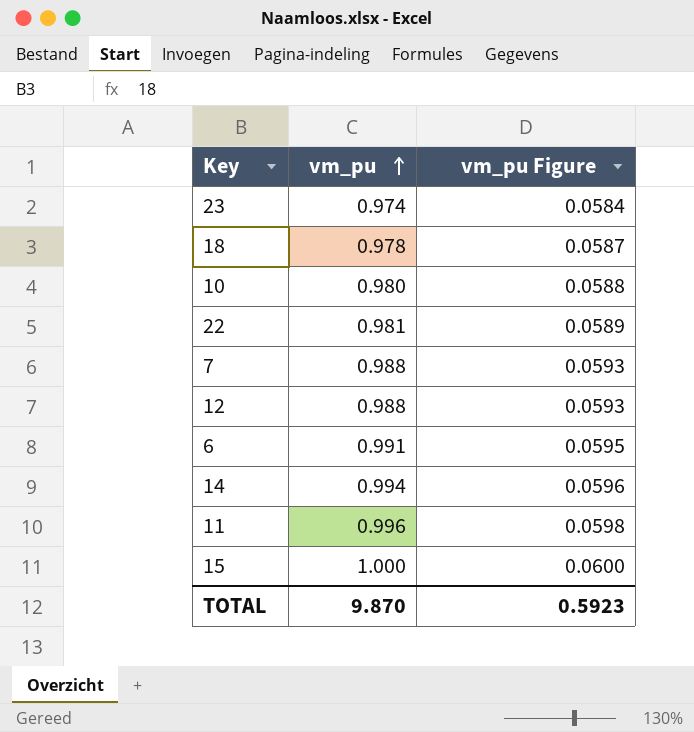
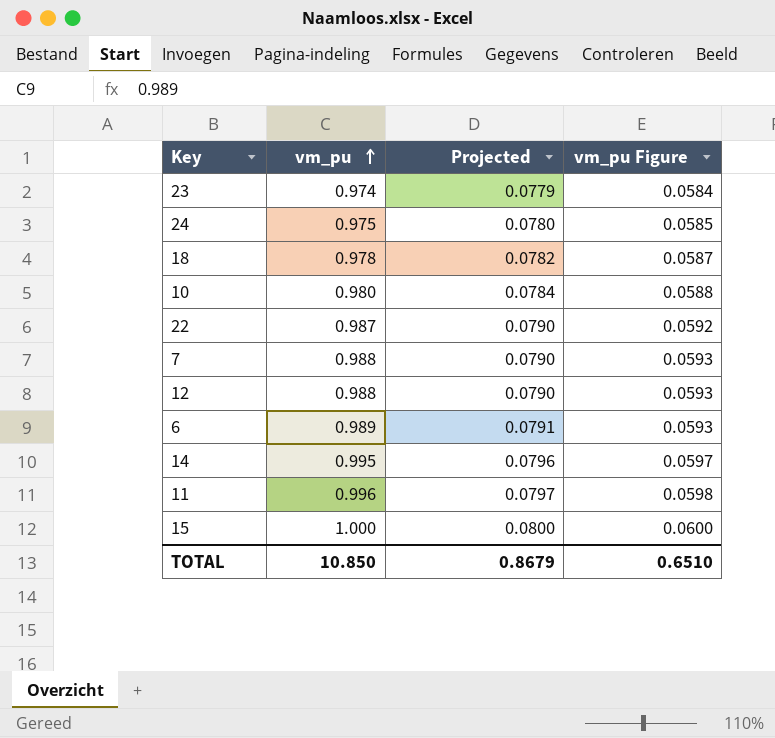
column Projected | formula: none -> [vm_pu] * 0.08
row 24: none -> 0.975 | 0.0780 | 0.0585
22 | vm_pu: 0.981 -> 0.987
22 | vm_pu Figure: 0.0589 -> 0.0592
6 | vm_pu: 0.991 -> 0.989
6 | vm_pu Figure: 0.0595 -> 0.0593
14 | vm_pu: 0.994 -> 0.995
14 | vm_pu Figure: 0.0596 -> 0.0597
TOTAL | vm_pu: 9.870 -> 10.850
TOTAL | vm_pu Figure: 0.5923 -> 0.6510

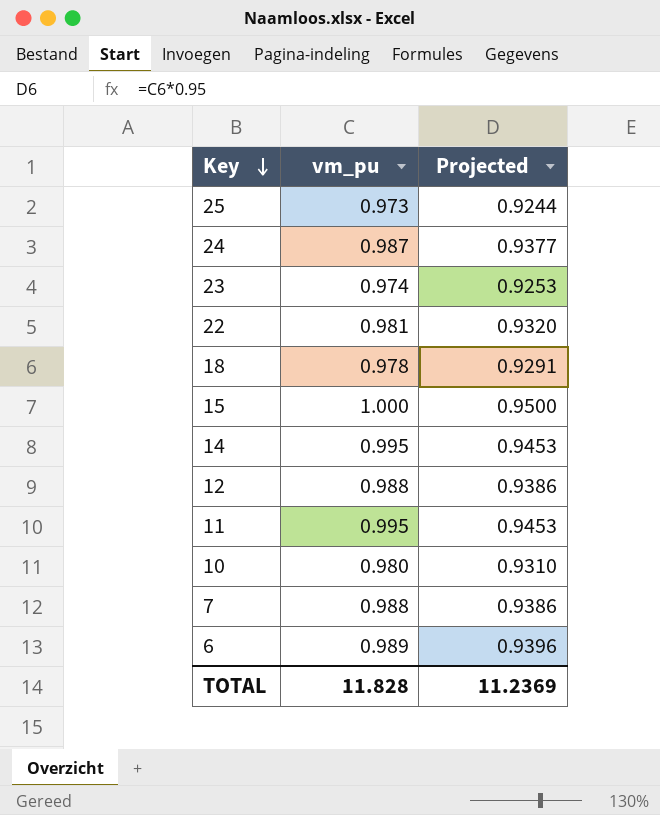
row order: vm_pu ascending -> Key descending
column vm_pu Figure | formula: [vm_pu] * 0.06 -> none
column Projected | formula: [vm_pu] * 0.08 -> [vm_pu] * 0.95
row 25: none -> 0.973 | 0.9244
24 | vm_pu: 0.975 -> 0.987
22 | vm_pu: 0.987 -> 0.981
11 | vm_pu: 0.996 -> 0.995
TOTAL | vm_pu: 10.850 -> 11.828
TOTAL | Projected: 0.8679 -> 11.2369

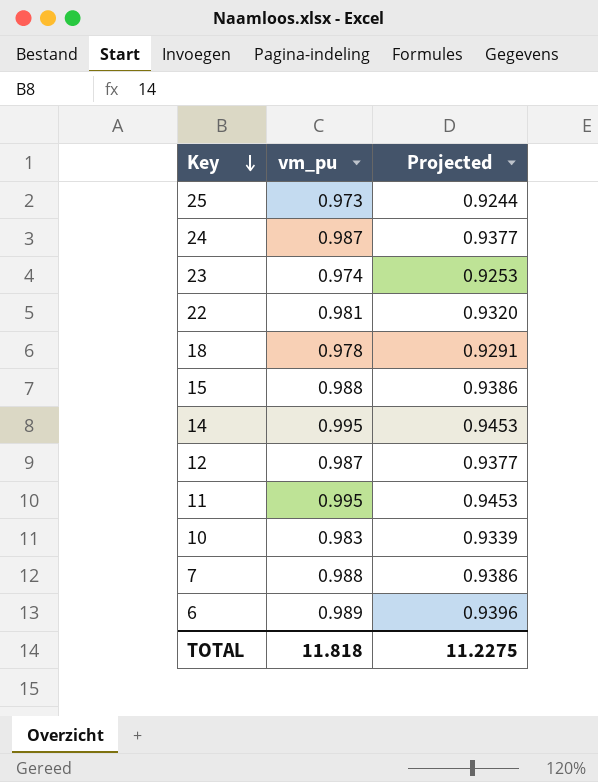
15 | vm_pu: 1.000 -> 0.988
15 | Projected: 0.9500 -> 0.9386
12 | vm_pu: 0.988 -> 0.987
12 | Projected: 0.9386 -> 0.9377
10 | vm_pu: 0.980 -> 0.983
10 | Projected: 0.9310 -> 0.9339
TOTAL | vm_pu: 11.828 -> 11.818
TOTAL | Projected: 11.2369 -> 11.2275

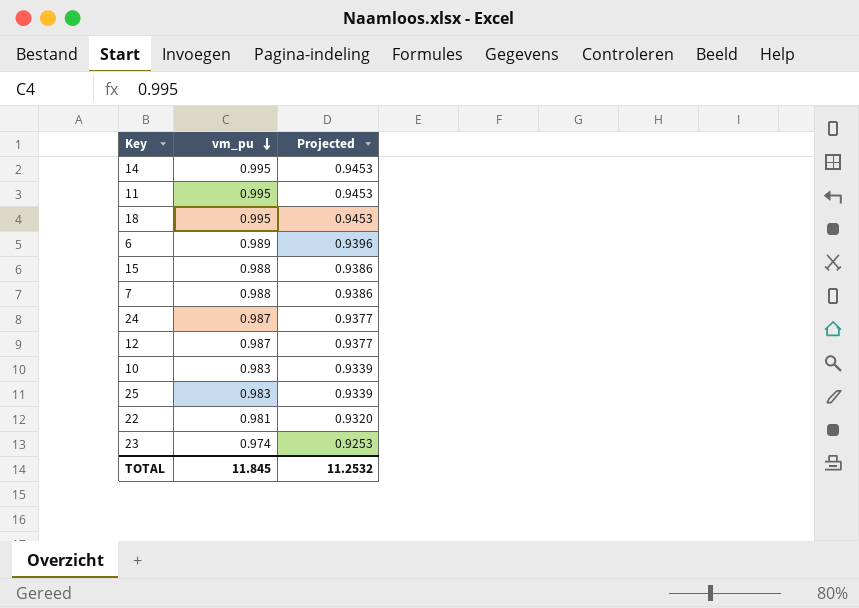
row order: Key descending -> vm_pu descending
18 | vm_pu: 0.978 -> 0.995
18 | Projected: 0.9291 -> 0.9453
25 | vm_pu: 0.973 -> 0.983
25 | Projected: 0.9244 -> 0.9339
TOTAL | vm_pu: 11.818 -> 11.845
TOTAL | Projected: 11.2275 -> 11.2532

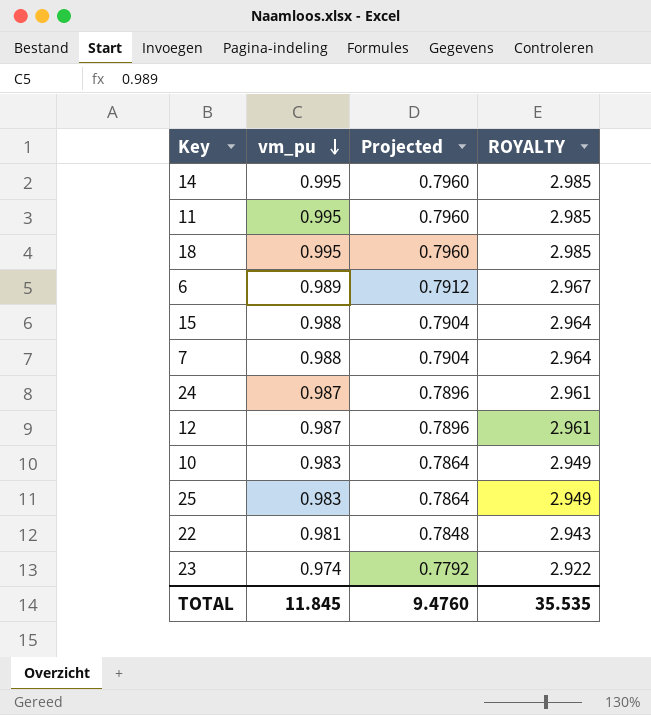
column Projected | formula: [vm_pu] * 0.95 -> [vm_pu] * 0.8
column ROYALTY | formula: none -> [vm_pu] * 3
TOTAL | Projected: 11.2532 -> 9.4760

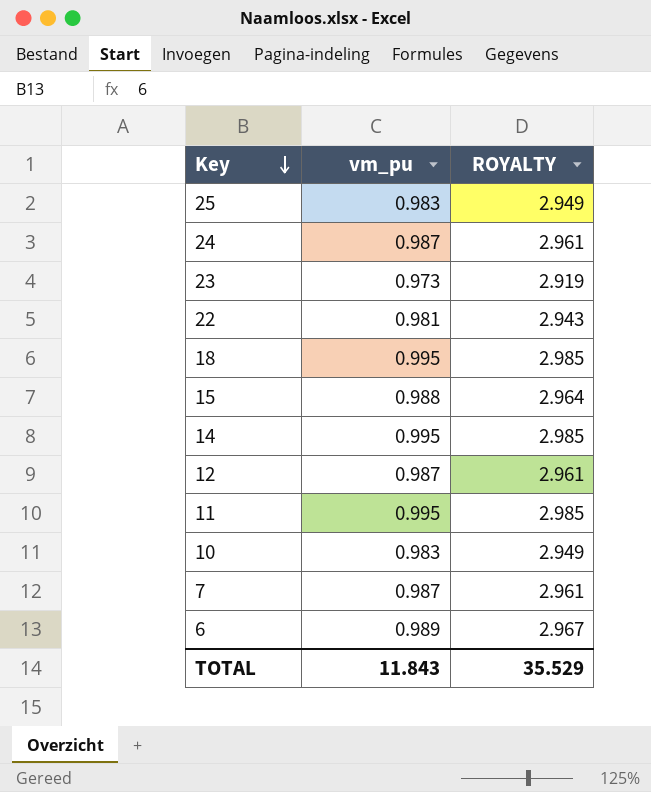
row order: vm_pu descending -> Key descending
column Projected | formula: [vm_pu] * 0.8 -> none
23 | vm_pu: 0.974 -> 0.973
23 | ROYALTY: 2.922 -> 2.919
7 | vm_pu: 0.988 -> 0.987
7 | ROYALTY: 2.964 -> 2.961
TOTAL | vm_pu: 11.845 -> 11.843
TOTAL | ROYALTY: 35.535 -> 35.529

